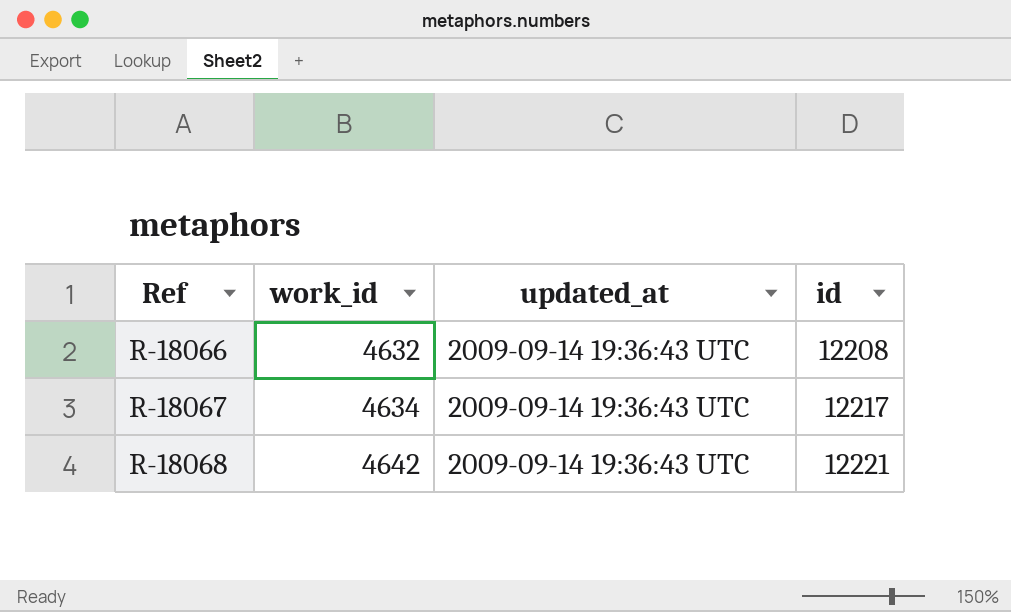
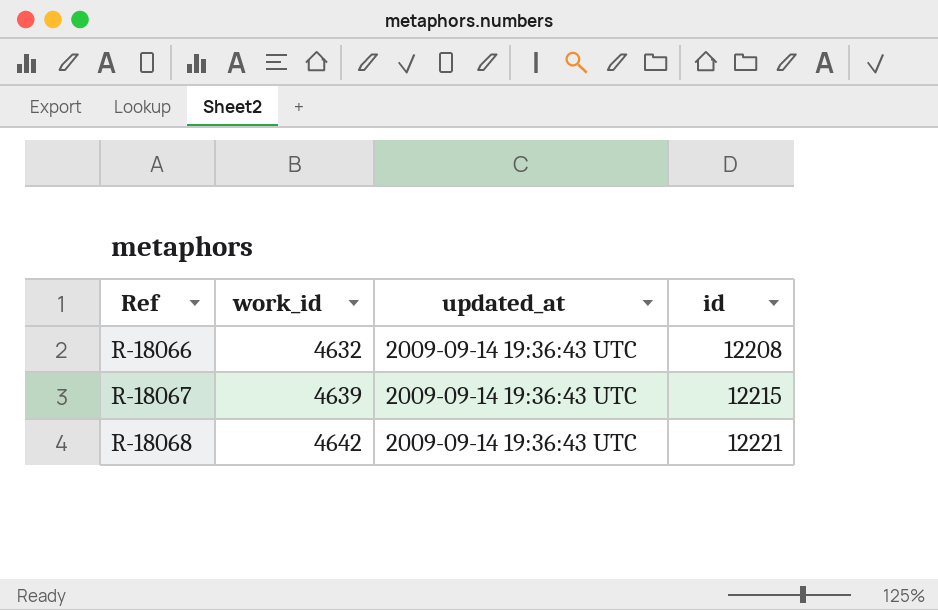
R-18067 | work_id: 4634 -> 4639
R-18067 | id: 12217 -> 12215

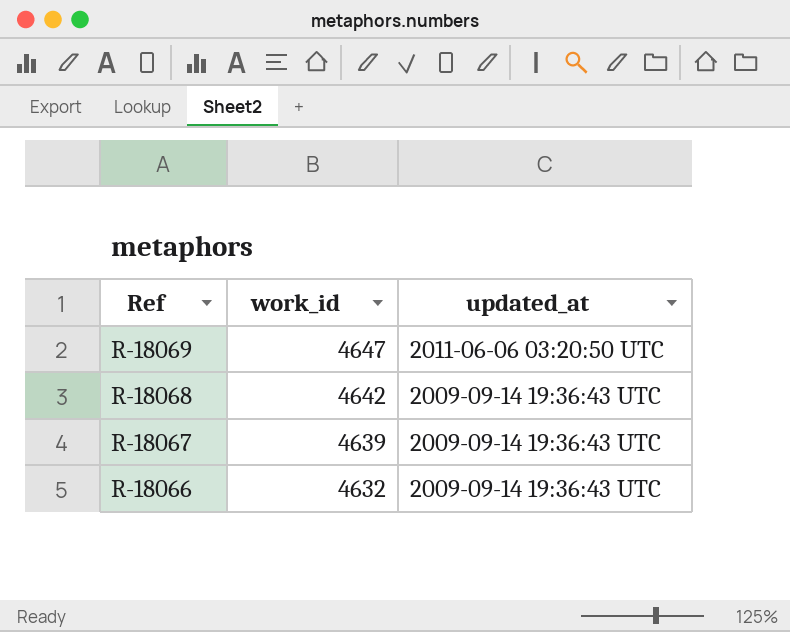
row order: Ref ascending -> Ref descending
column id | position: 4 -> none
row R-18069: none -> 4647 | 2011-06-06 03:20:50 UTC

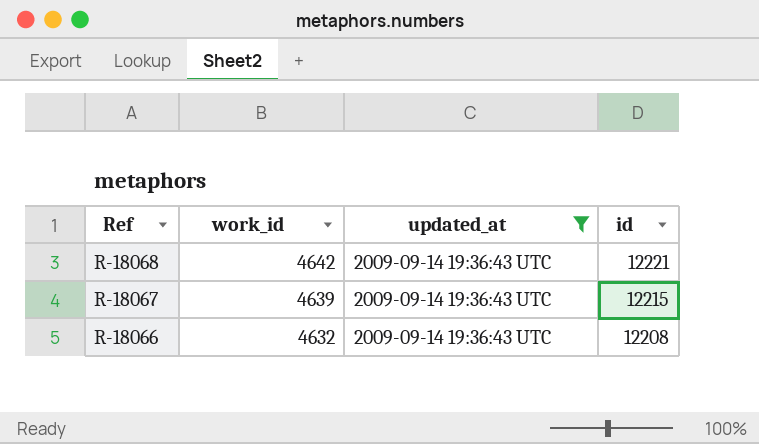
filter: none -> updated_at = 2009-09-14 19:36:43 UTC
column id | position: none -> 4

